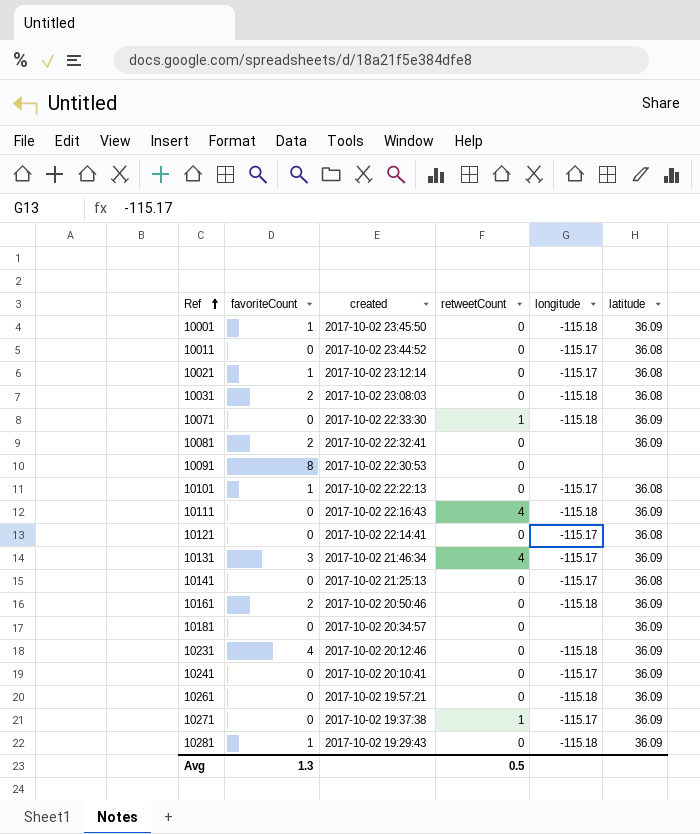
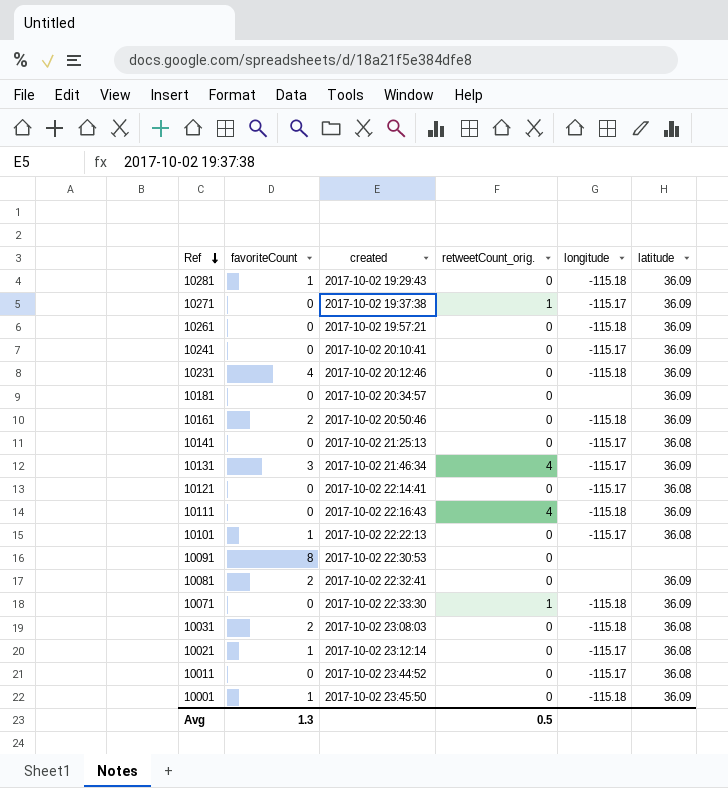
row order: Ref ascending -> Ref descending
column name: retweetCount -> retweetCount_orig.

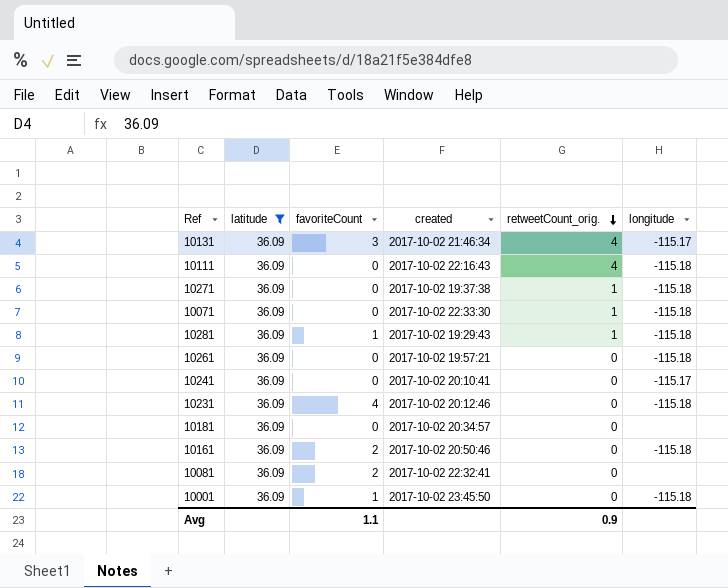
filter: none -> latitude = 36.09
row order: Ref descending -> retweetCount_orig. descending
column latitude | position: 6 -> 2
10271 | longitude: -115.17 -> -115.18
10281 | retweetCount_orig.: 0 -> 1
Avg | favoriteCount: 1.3 -> 1.1
Avg | retweetCount_orig.: 0.5 -> 0.9

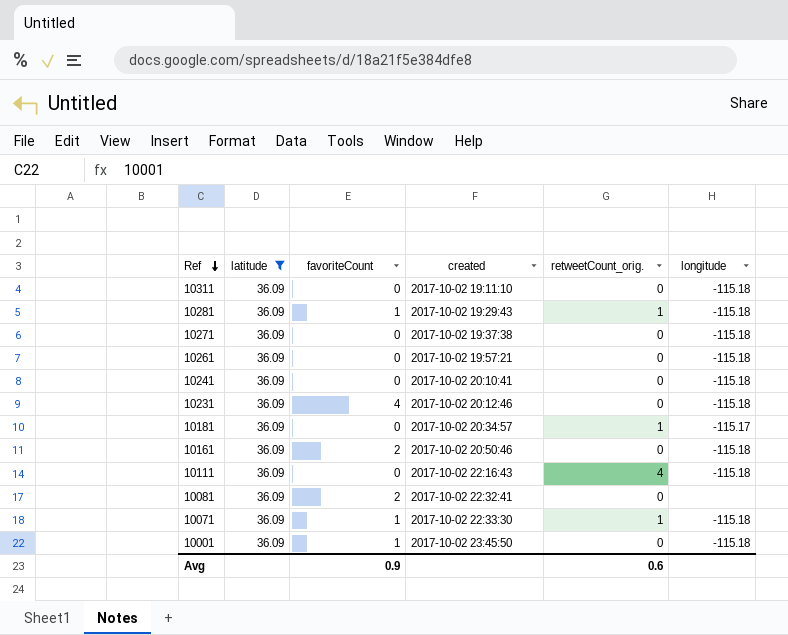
row order: retweetCount_orig. descending -> Ref descending
row 10131: 36.09 | 3 | 2017-10-02 21:46:34 | 4 | -115.17 -> none
row 10311: none -> 36.09 | 0 | 2017-10-02 19:11:10 | 0 | -115.18
10271 | retweetCount_orig.: 1 -> 0
10241 | longitude: -115.17 -> -115.18
10181 | retweetCount_orig.: 0 -> 1
10181 | longitude: none -> -115.17
10071 | favoriteCount: 0 -> 1
Avg | favoriteCount: 1.1 -> 0.9
Avg | retweetCount_orig.: 0.9 -> 0.6

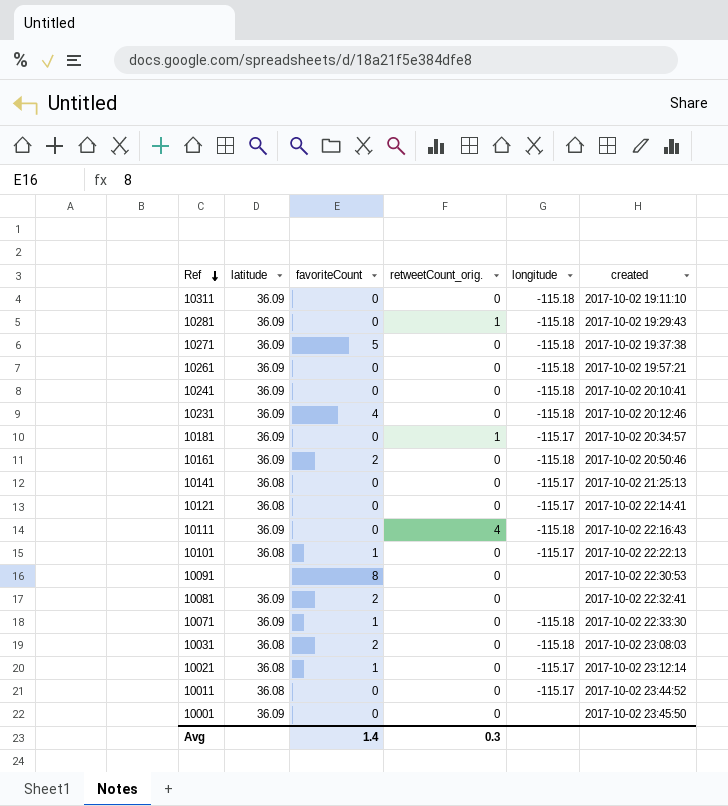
filter: latitude = 36.09 -> none
column created | position: 4 -> 6
10281 | favoriteCount: 1 -> 0
10271 | favoriteCount: 0 -> 5
10071 | retweetCount_orig.: 1 -> 0
10001 | favoriteCount: 1 -> 0
10001 | longitude: -115.18 -> none
Avg | favoriteCount: 0.9 -> 1.4
Avg | retweetCount_orig.: 0.6 -> 0.3

